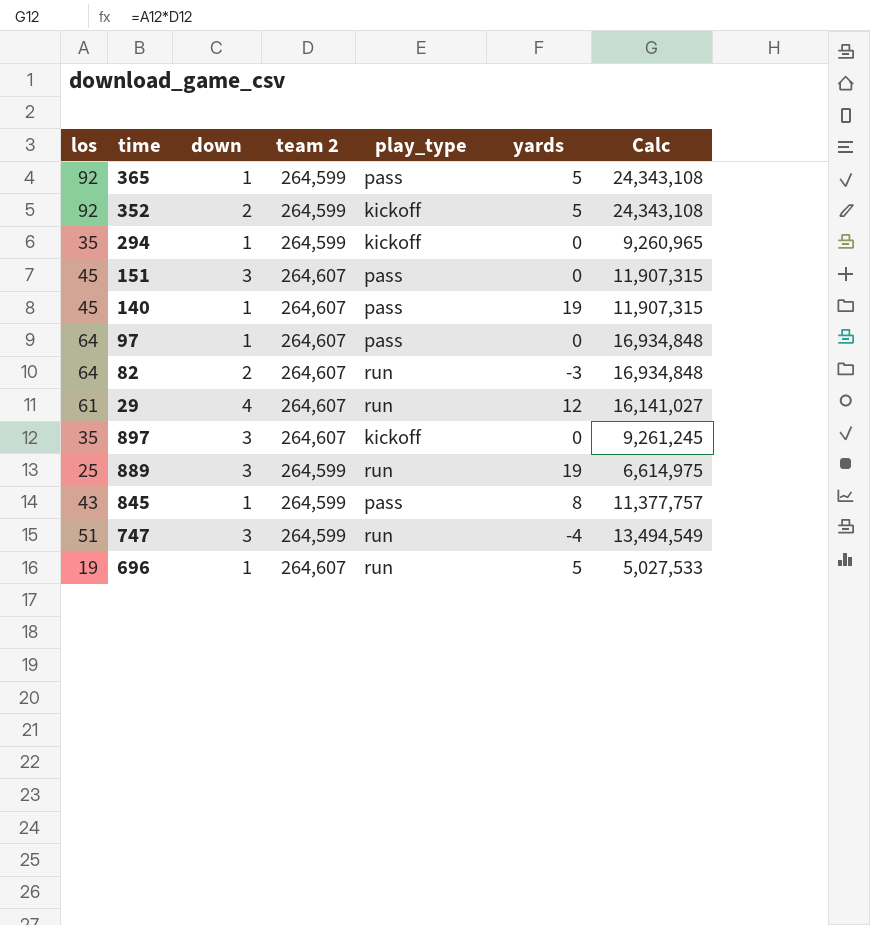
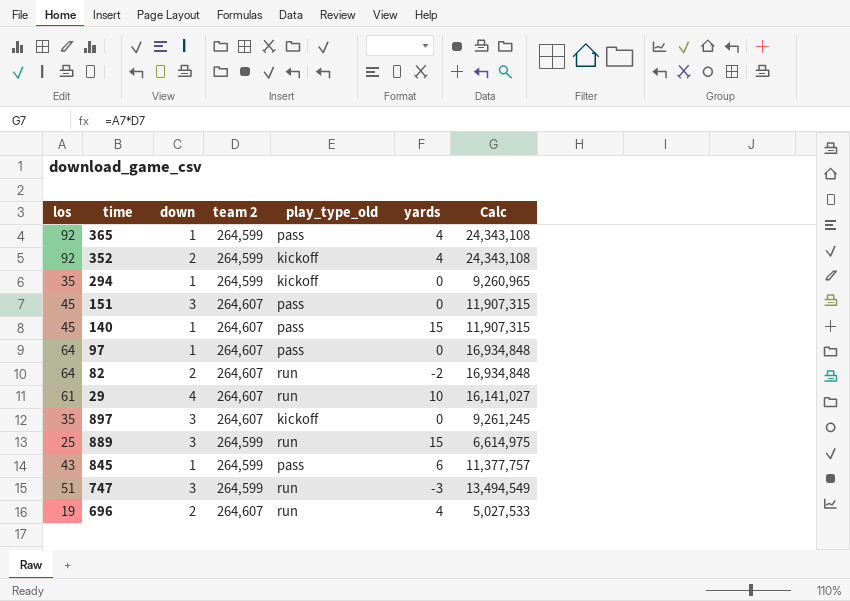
column name: play_type -> play_type_old
365 | yards: 5 -> 4
352 | yards: 5 -> 4
140 | yards: 19 -> 15
82 | yards: -3 -> -2
29 | yards: 12 -> 10
889 | yards: 19 -> 15
845 | yards: 8 -> 6
747 | yards: -4 -> -3
696 | down: 1 -> 2
696 | yards: 5 -> 4

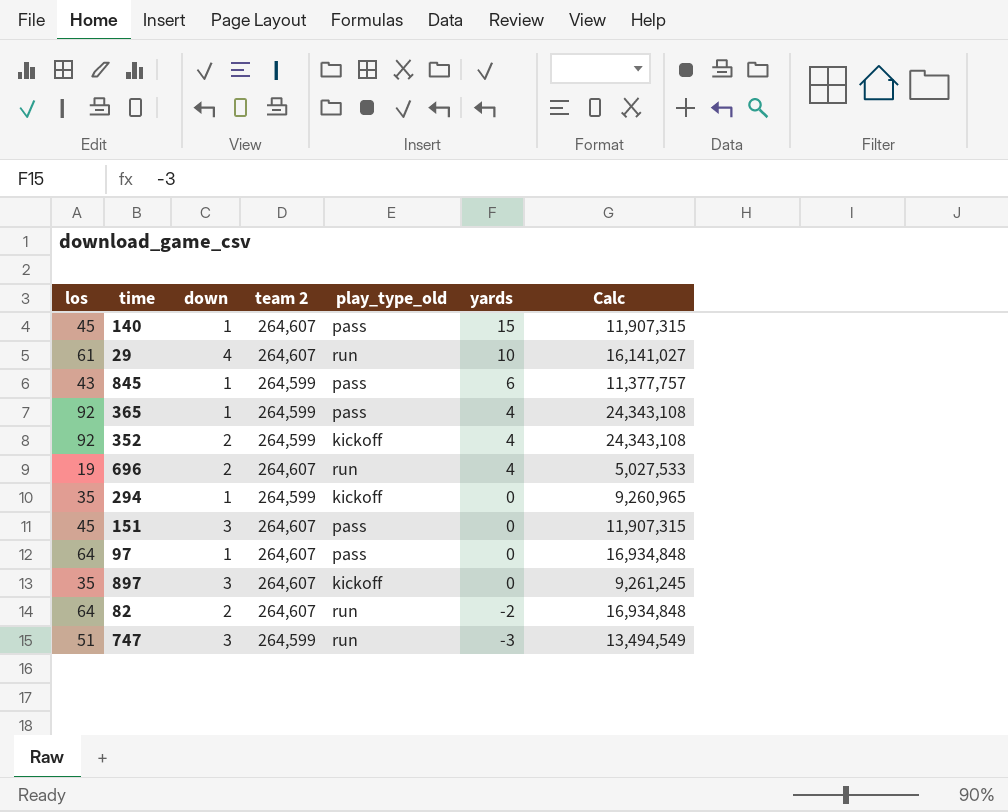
row order: none -> yards descending
row 889: 25 | 3 | 264,599 | run | 15 | 6,614,975 -> none

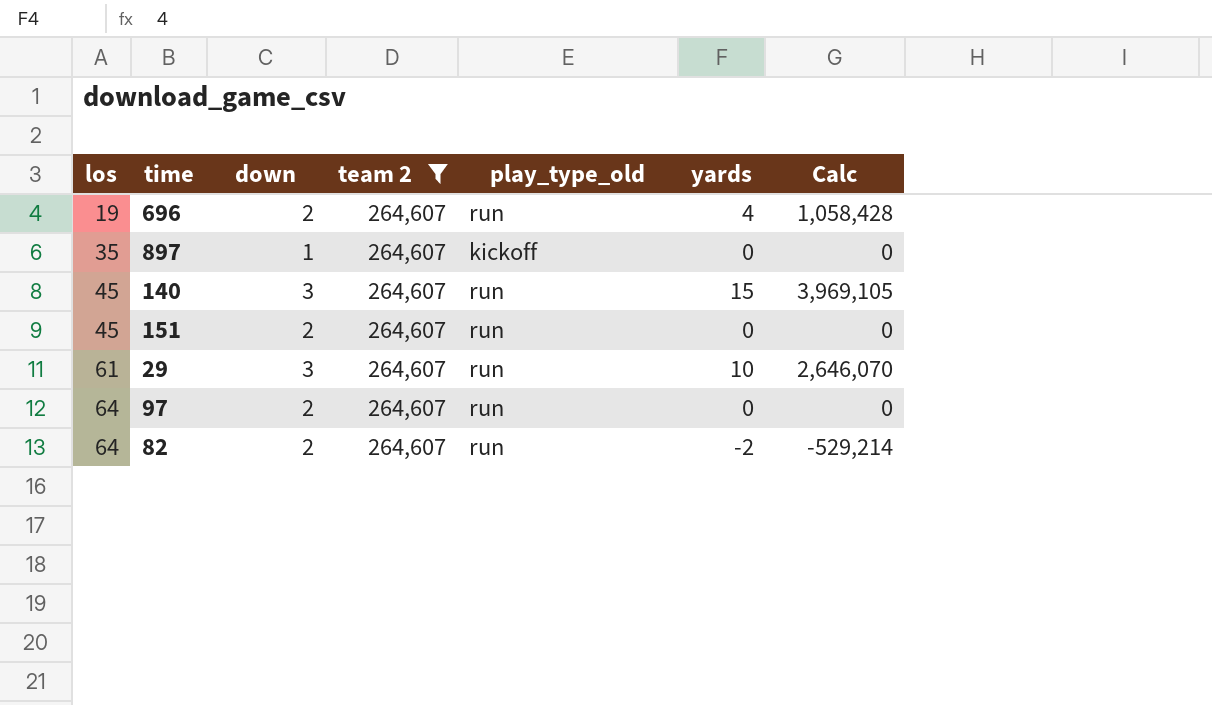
filter: none -> team 2 = 264,607
row order: yards descending -> los ascending
column Calc | formula: [los] * [team 2] -> [team 2] * [yards]
897 | down: 3 -> 1
140 | down: 1 -> 3
140 | play_type_old: pass -> run
151 | down: 3 -> 2
151 | play_type_old: pass -> run
29 | down: 4 -> 3
97 | down: 1 -> 2
97 | play_type_old: pass -> run

